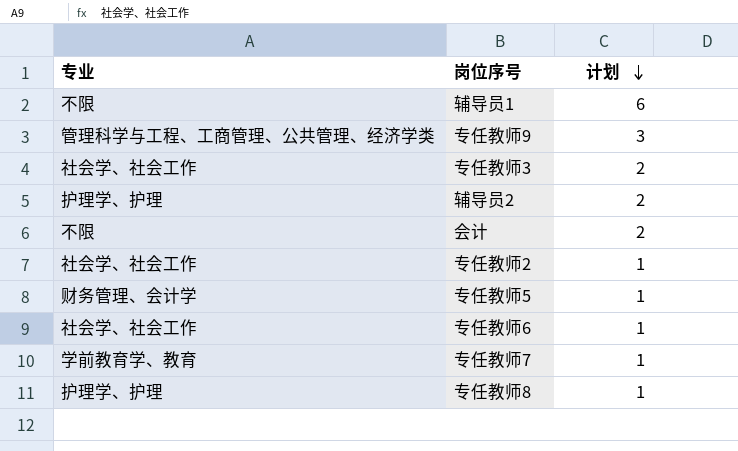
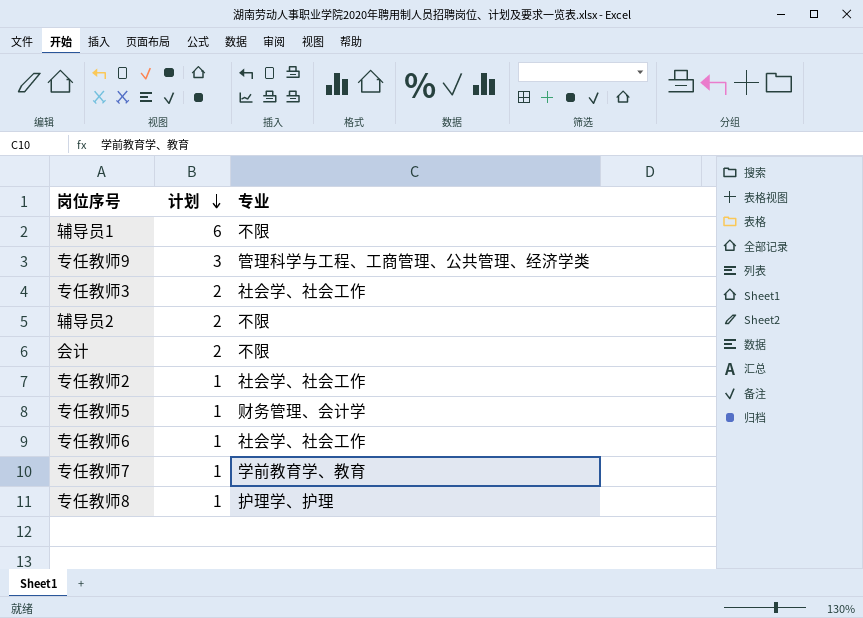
column 专业 | position: 1 -> 3
辅导员2 | 专业: 护理学、护理 -> 不限

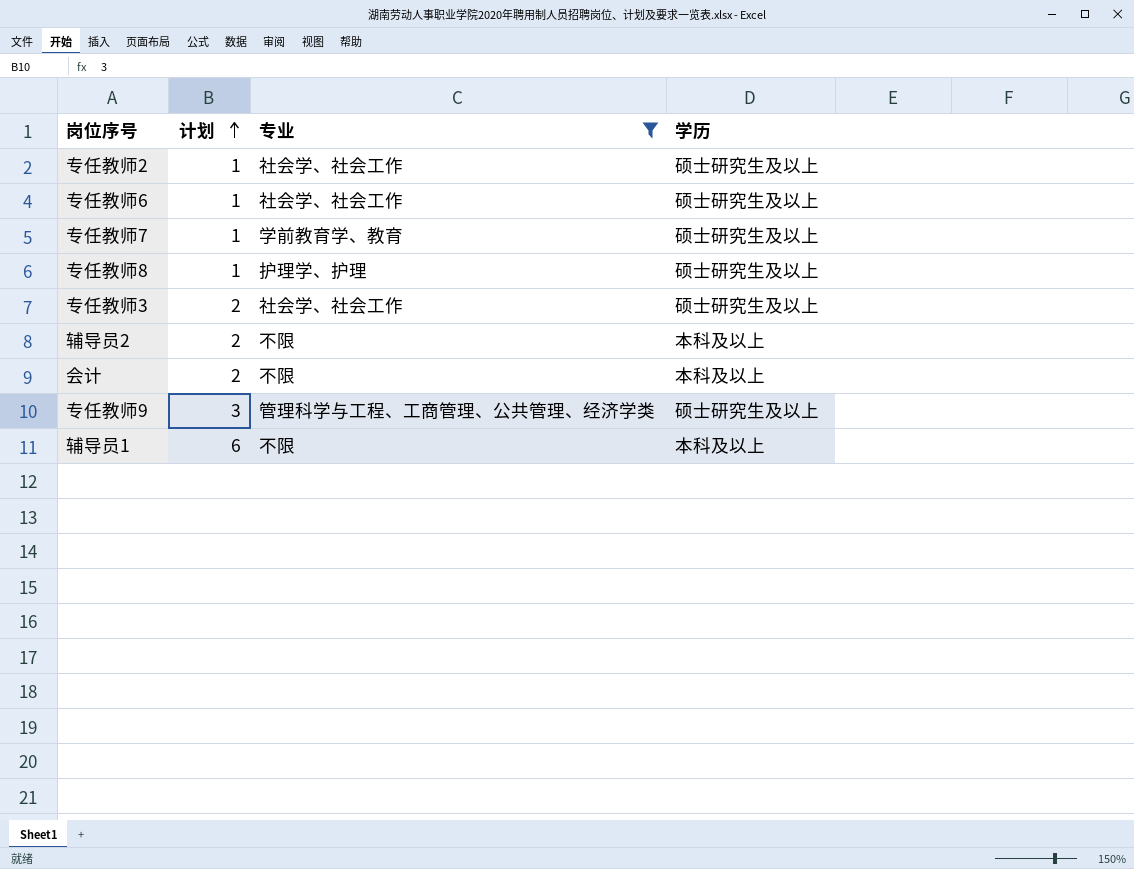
filter: none -> 专业 != 财务管理、会计学
row order: 计划 descending -> 计划 ascending
column 学历 | position: none -> 4

